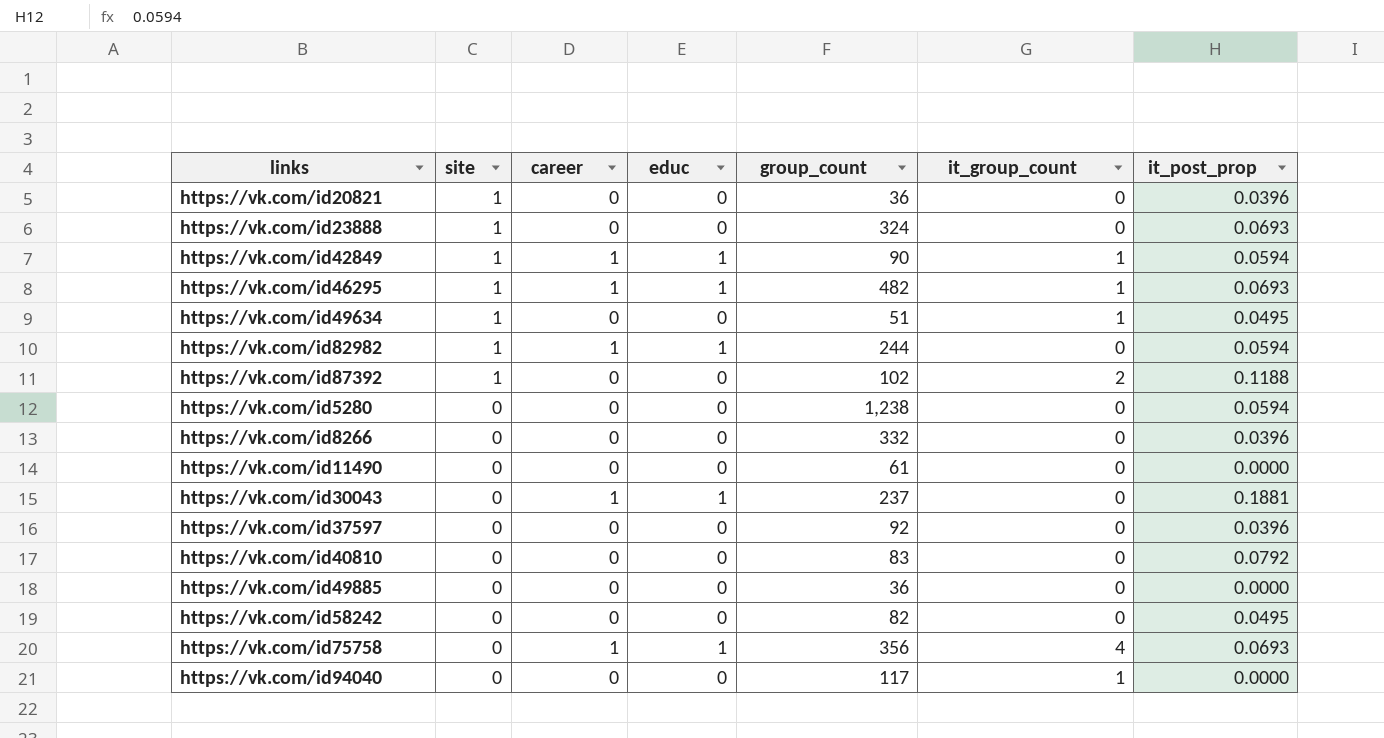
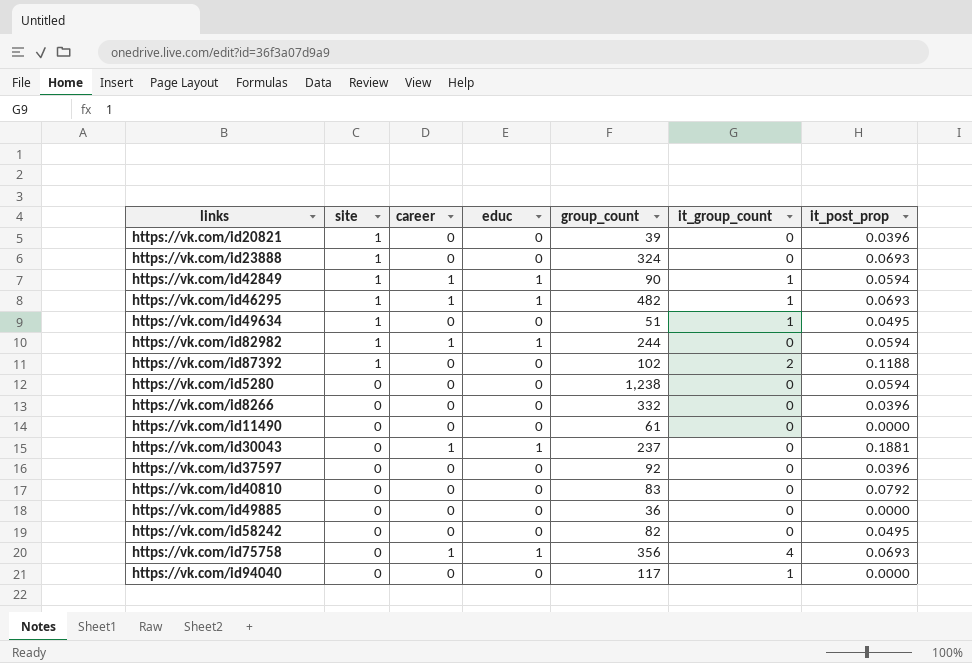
https://vk.com/id20821 | group_count: 36 -> 39

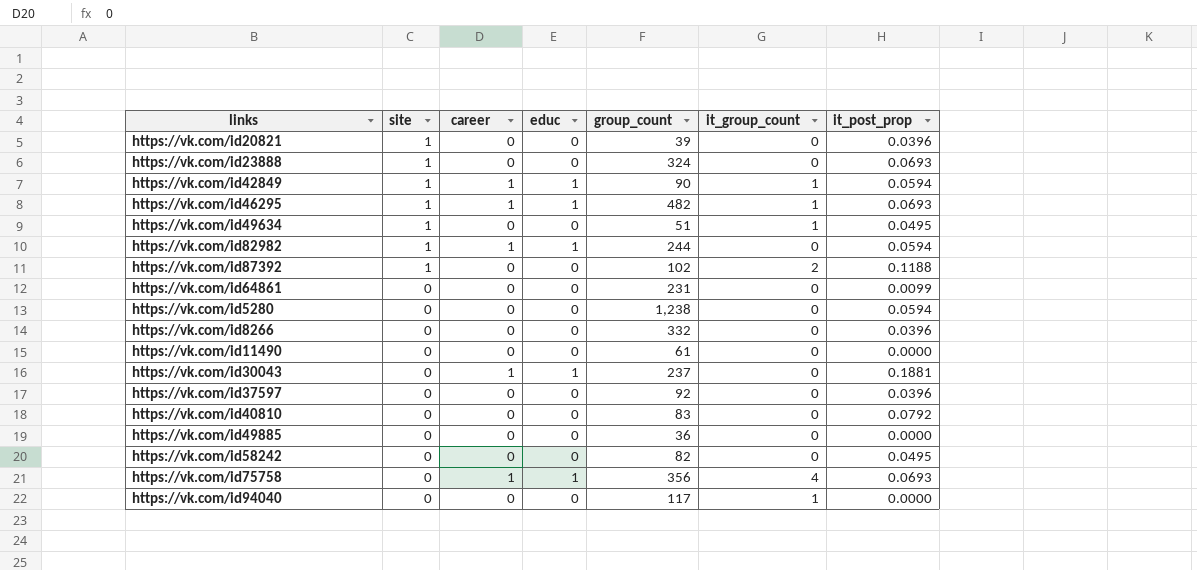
row https://vk.com/id64861: none -> 0 | 0 | 0 | 231 | 0 | 0.0099

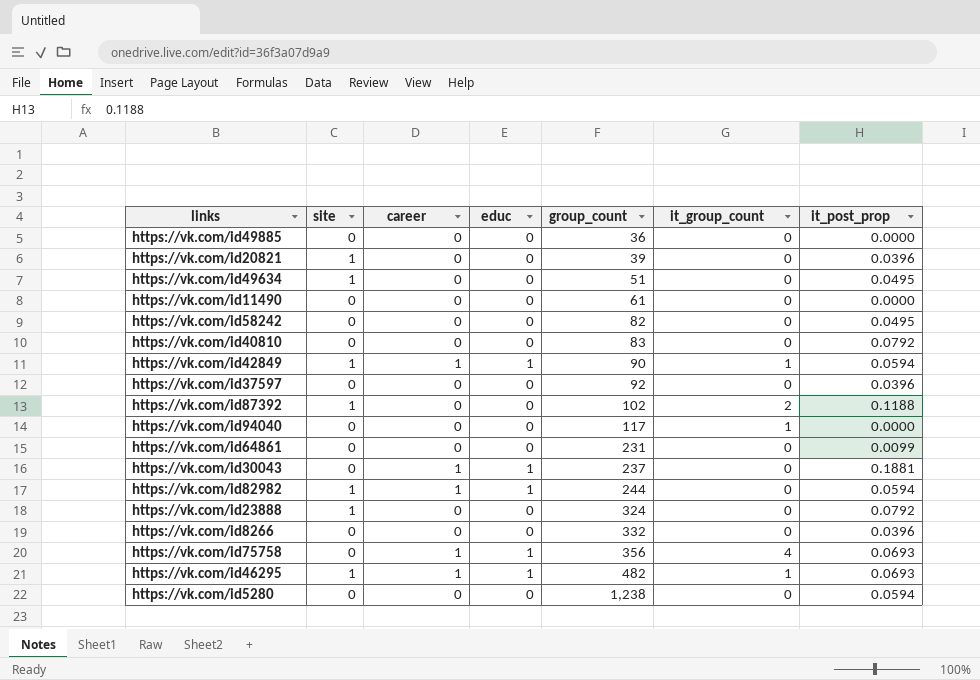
row order: site descending -> group_count ascending
https://vk.com/id49634 | it_group_count: 1 -> 0
https://vk.com/id23888 | it_post_prop: 0.0693 -> 0.0792

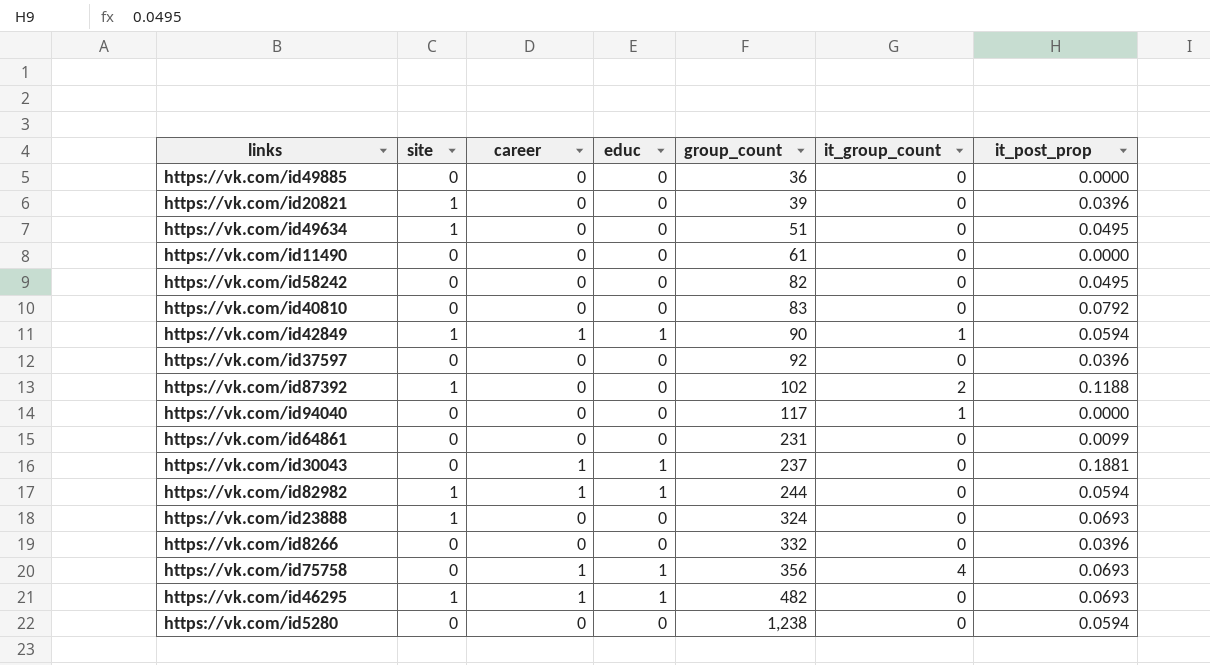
https://vk.com/id23888 | it_post_prop: 0.0792 -> 0.0693
https://vk.com/id46295 | it_group_count: 1 -> 0

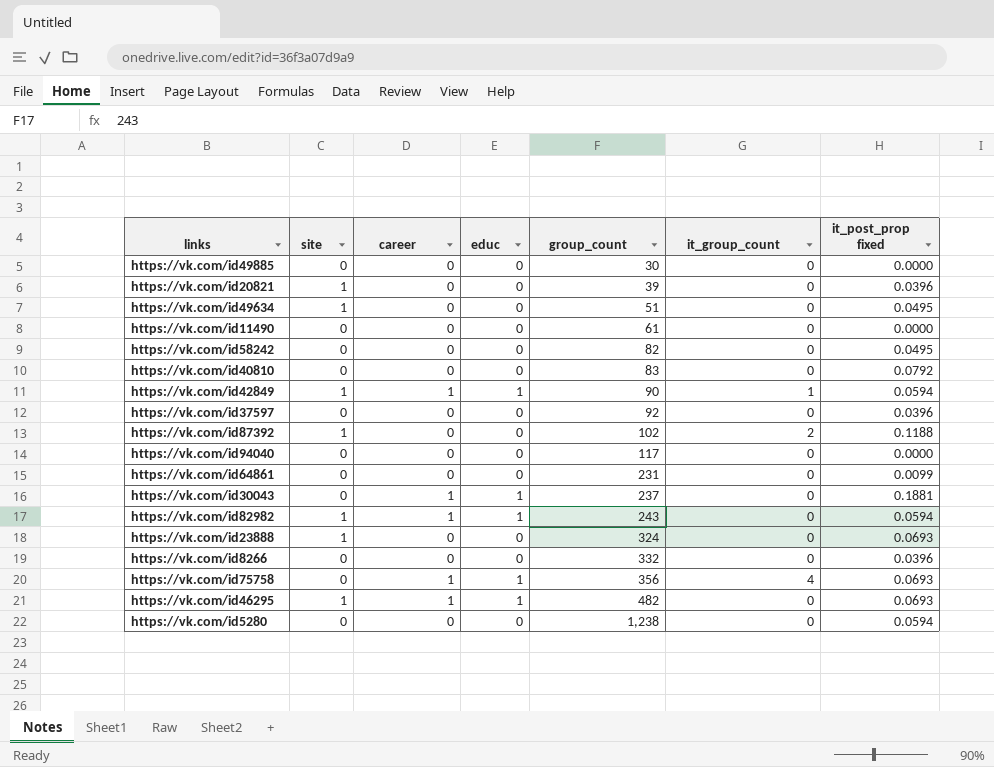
column name: it_post_prop -> it_post_prop fixed
https://vk.com/id49885 | group_count: 36 -> 30
https://vk.com/id94040 | it_group_count: 1 -> 0
https://vk.com/id82982 | group_count: 244 -> 243

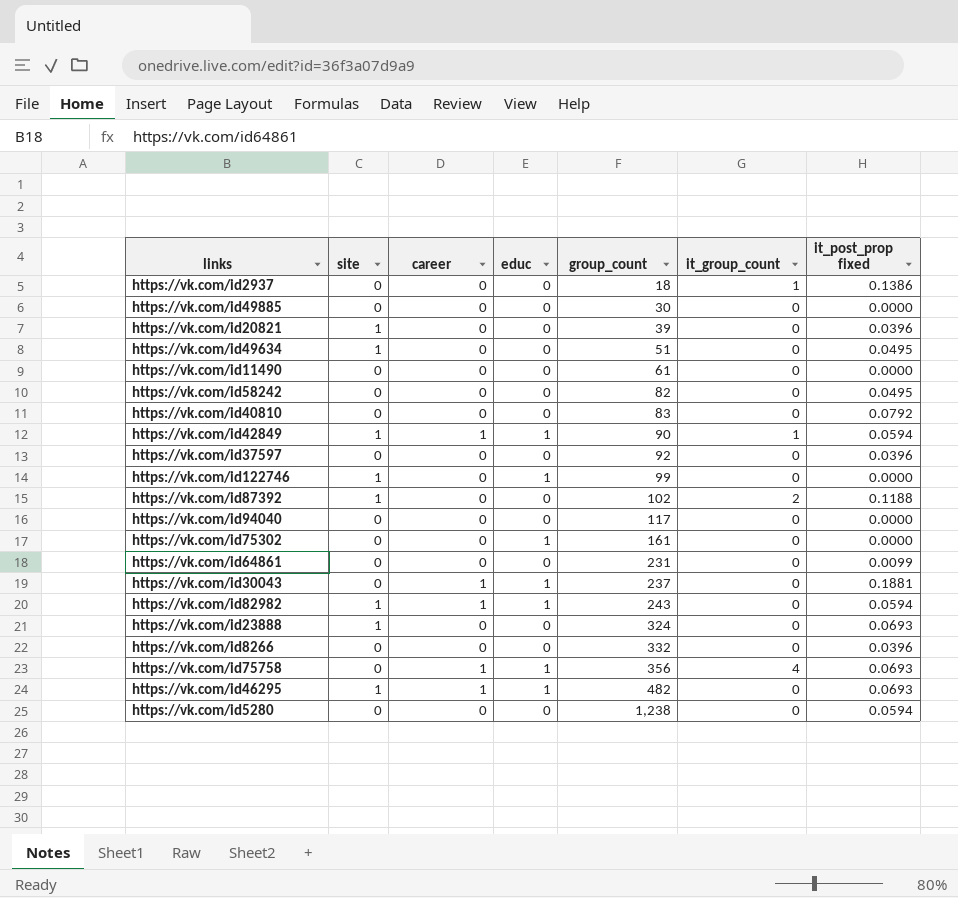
row https://vk.com/id2937: none -> 0 | 0 | 0 | 18 | 1 | 0.1386
row https://vk.com/id122746: none -> 1 | 0 | 1 | 99 | 0 | 0.0000
row https://vk.com/id75302: none -> 0 | 0 | 1 | 161 | 0 | 0.0000

